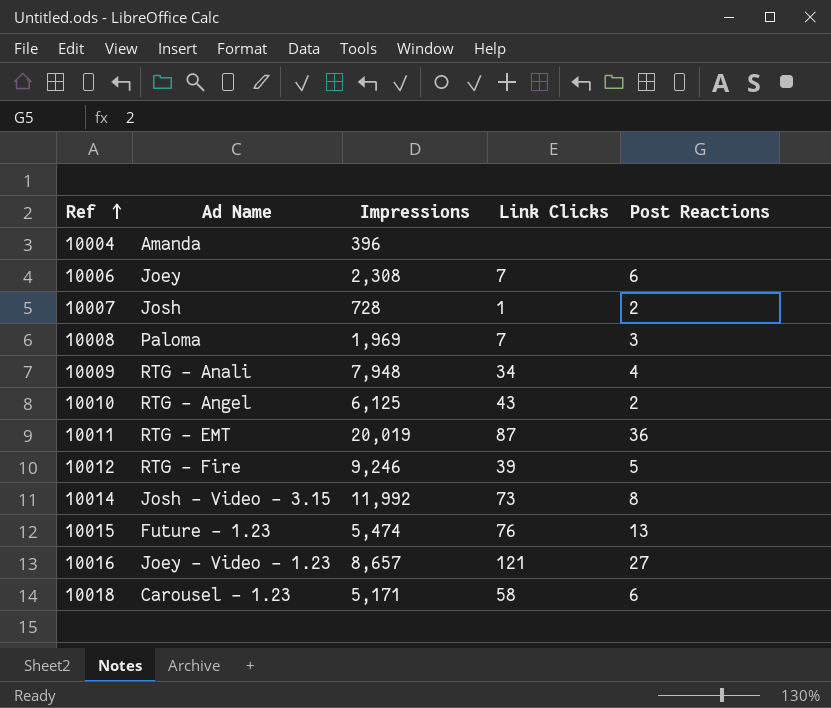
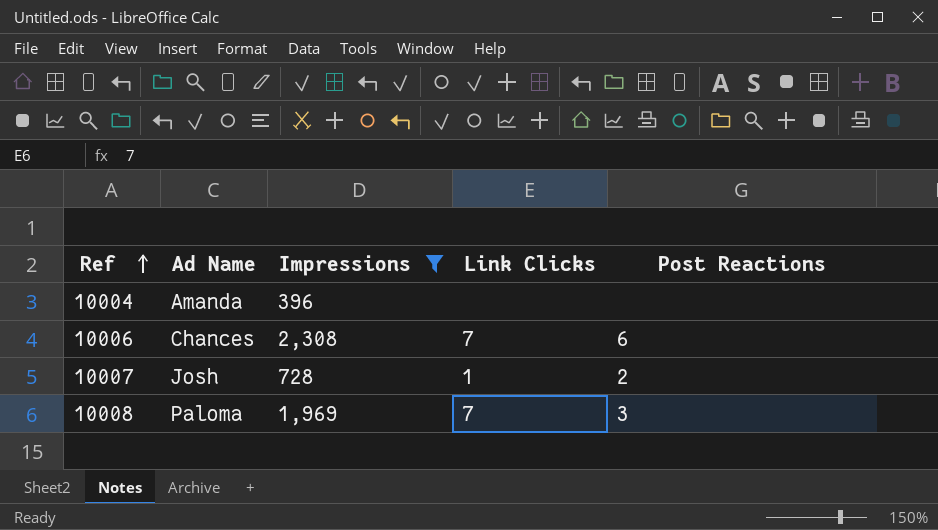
filter: none -> Impressions <= 2,308
10006 | Ad Name: Joey -> Chances

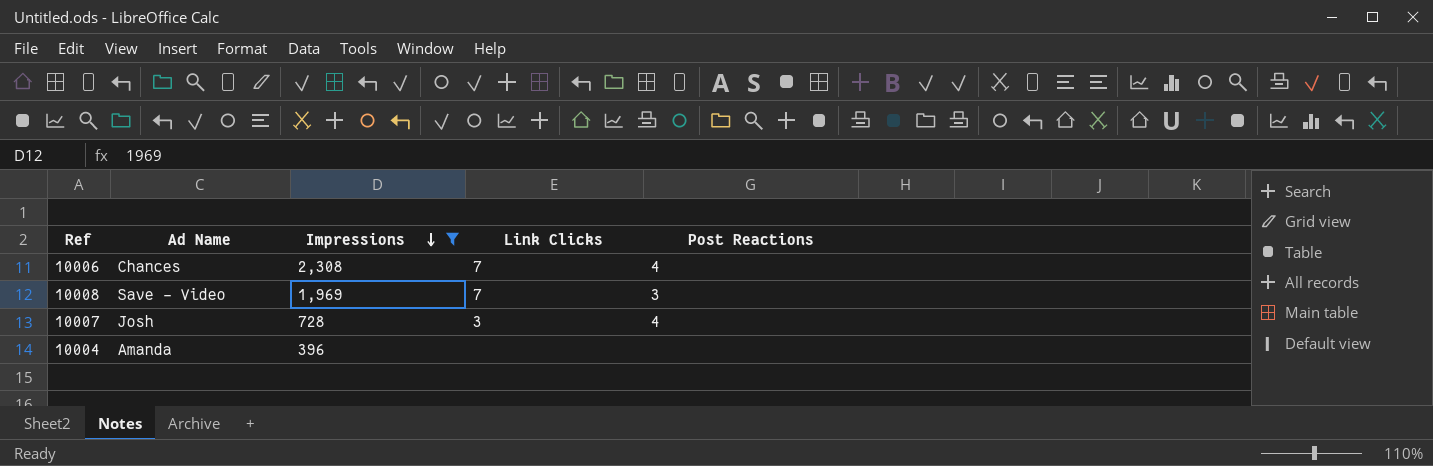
row order: Ref ascending -> Impressions descending
10006 | Post Reactions: 6 -> 4
10008 | Ad Name: Paloma -> Save - Video
10007 | Link Clicks: 1 -> 3
10007 | Post Reactions: 2 -> 4

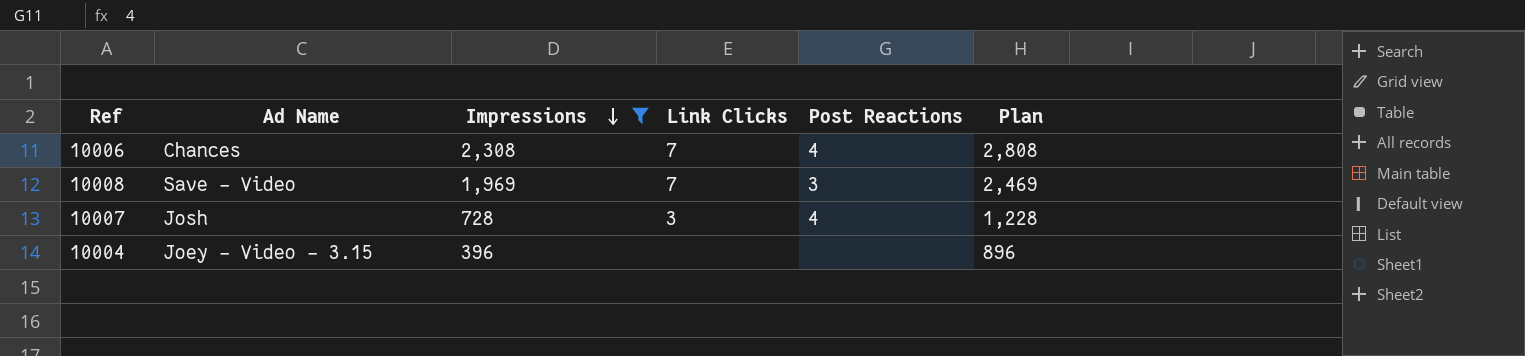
column Plan | formula: none -> [Impressions] + 500
10004 | Ad Name: Amanda -> Joey - Video - 3.15

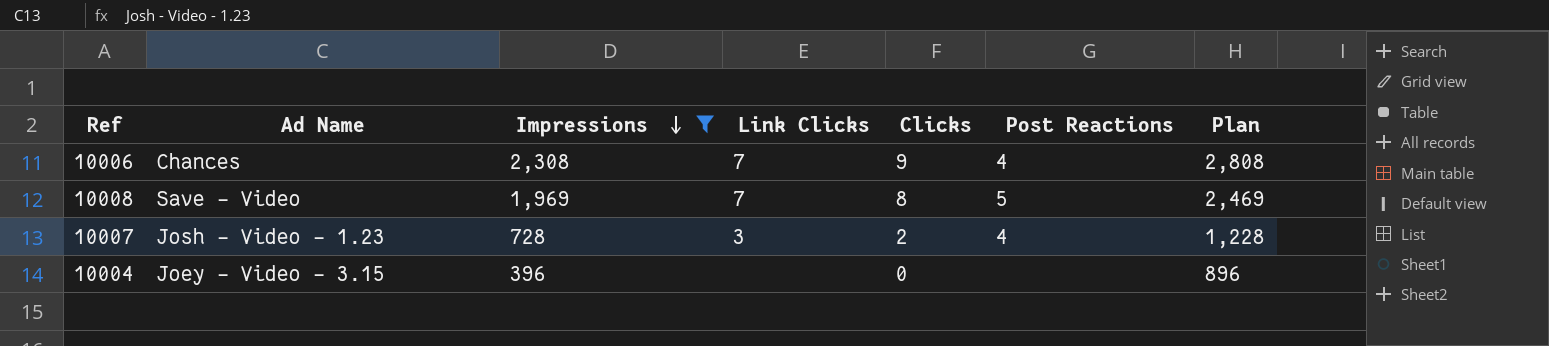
column Clicks | position: none -> 5
10008 | Post Reactions: 3 -> 5
10007 | Ad Name: Josh -> Josh - Video - 1.23

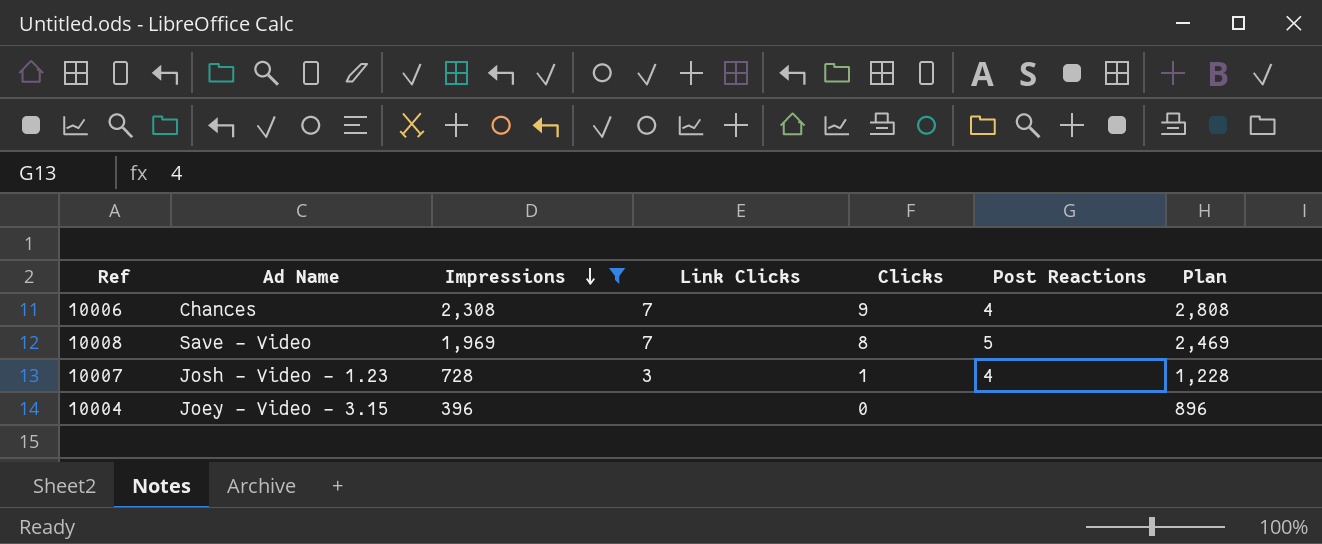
10007 | Clicks: 2 -> 1

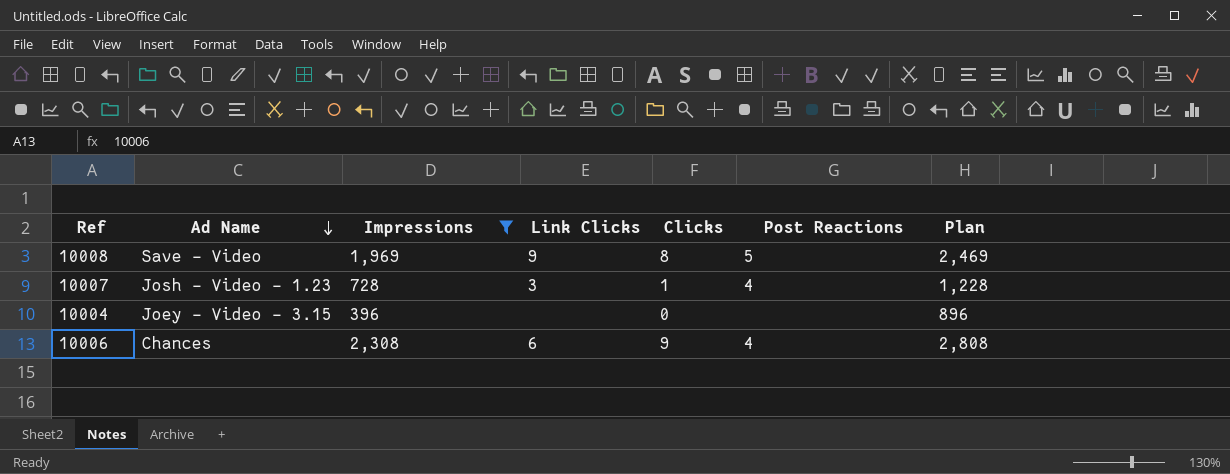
row order: Impressions descending -> Ad Name descending
10008 | Link Clicks: 7 -> 9
10006 | Link Clicks: 7 -> 6

